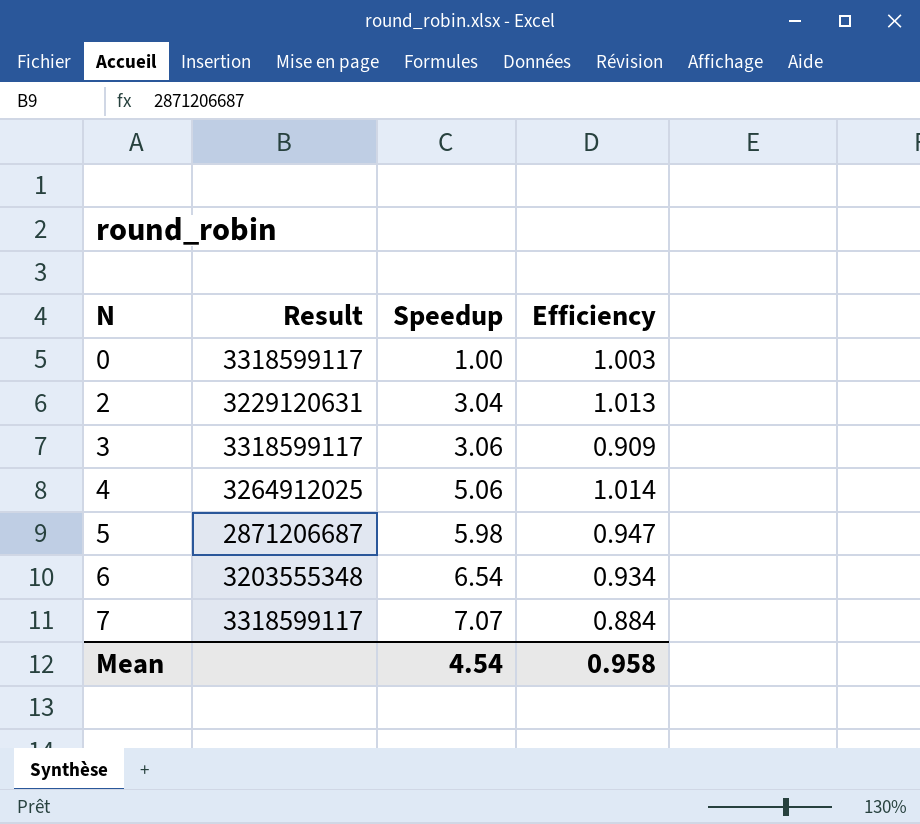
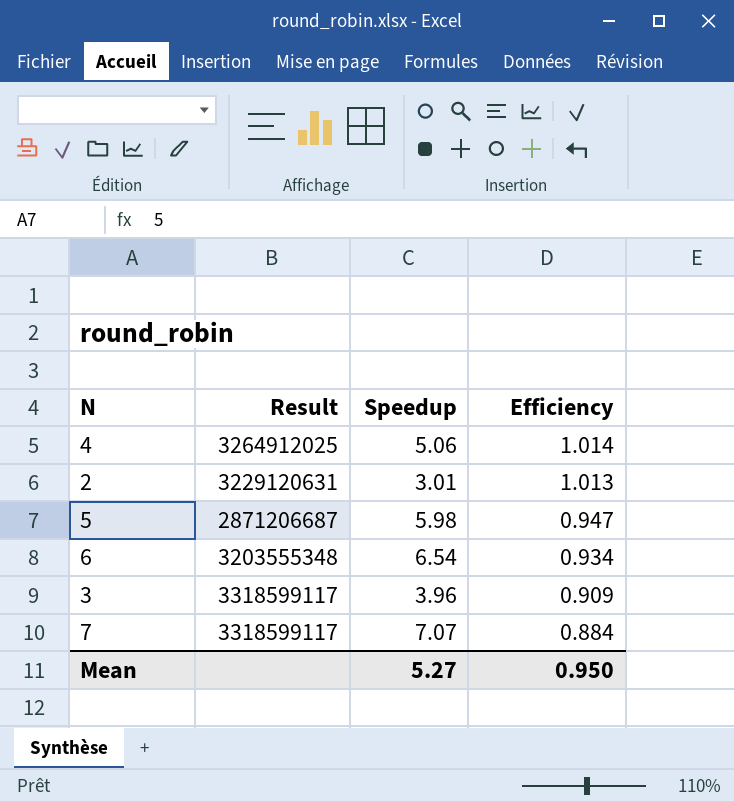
row order: N ascending -> Efficiency descending
row 0: 3318599117 | 1.00 | 1.003 -> none
2 | Speedup: 3.04 -> 3.01
3 | Speedup: 3.06 -> 3.96
Mean | Speedup: 4.54 -> 5.27
Mean | Efficiency: 0.958 -> 0.950

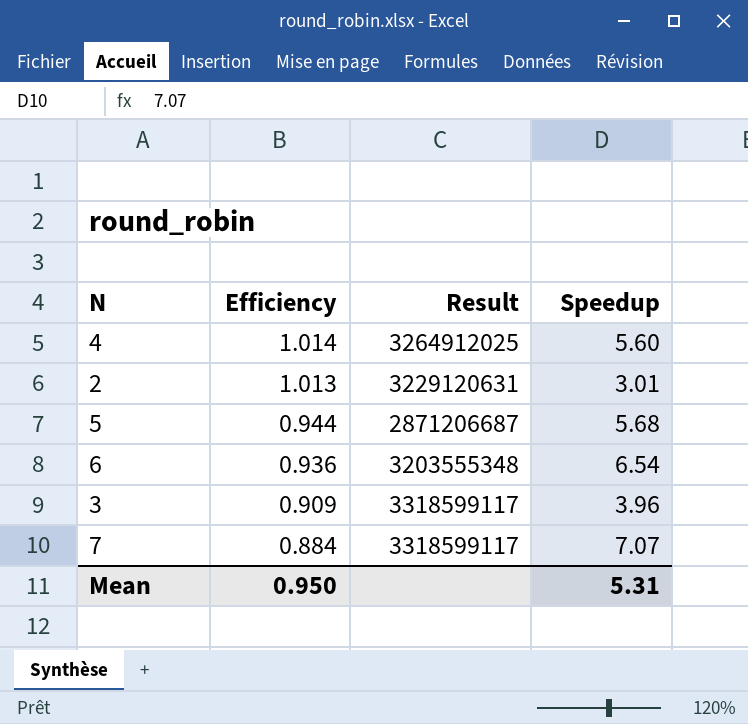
column Efficiency | position: 4 -> 2
4 | Speedup: 5.06 -> 5.60
5 | Efficiency: 0.947 -> 0.944
5 | Speedup: 5.98 -> 5.68
6 | Efficiency: 0.934 -> 0.936
Mean | Speedup: 5.27 -> 5.31

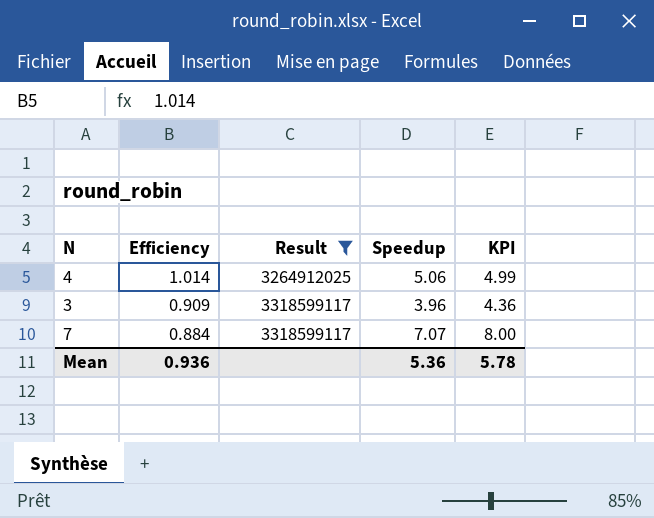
filter: none -> Result >= 3264912025
column KPI | formula: none -> [Speedup] / [Efficiency]
4 | Speedup: 5.60 -> 5.06
Mean | Efficiency: 0.950 -> 0.936
Mean | Speedup: 5.31 -> 5.36

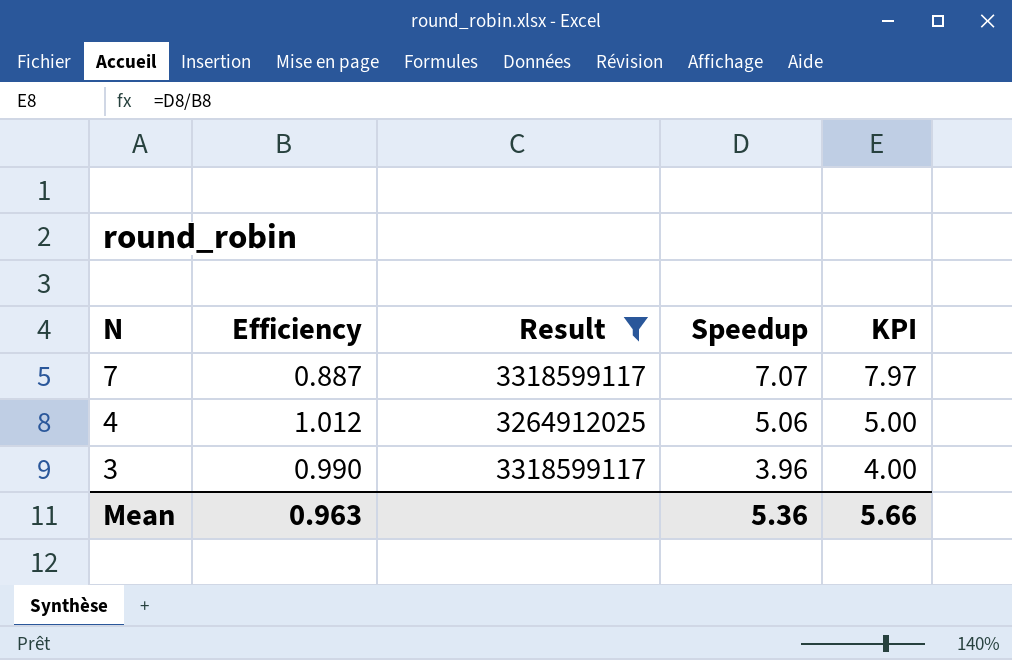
row order: Efficiency descending -> N descending
7 | Efficiency: 0.884 -> 0.887
7 | KPI: 8.00 -> 7.97
4 | Efficiency: 1.014 -> 1.012
4 | KPI: 4.99 -> 5.00
3 | Efficiency: 0.909 -> 0.990
3 | KPI: 4.36 -> 4.00
Mean | Efficiency: 0.936 -> 0.963
Mean | KPI: 5.78 -> 5.66

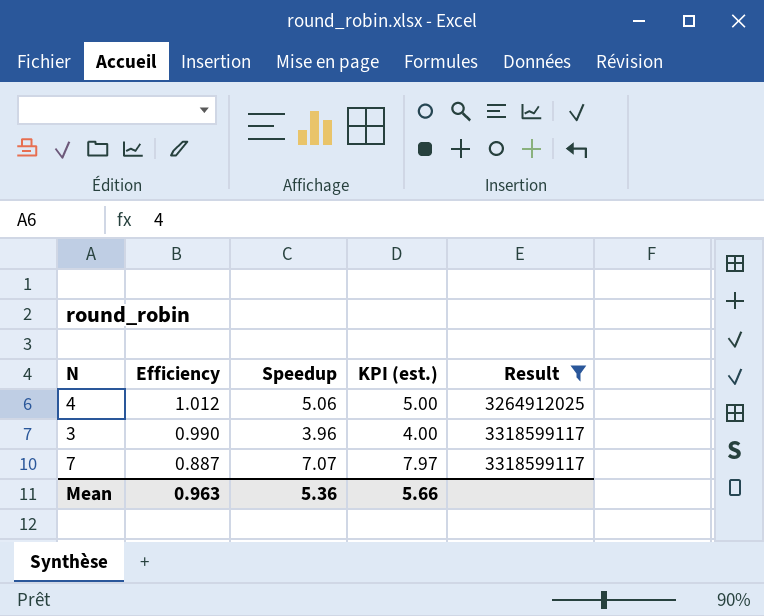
row order: N descending -> Efficiency descending
column name: KPI -> KPI (est.)
column Result | position: 3 -> 5

